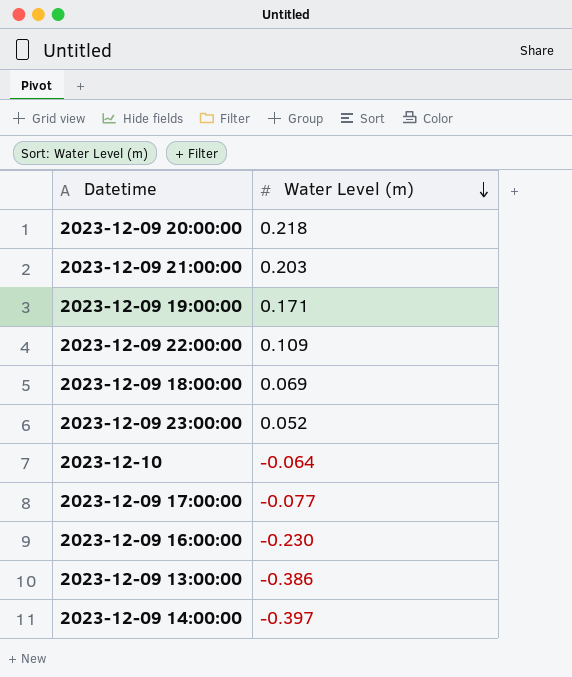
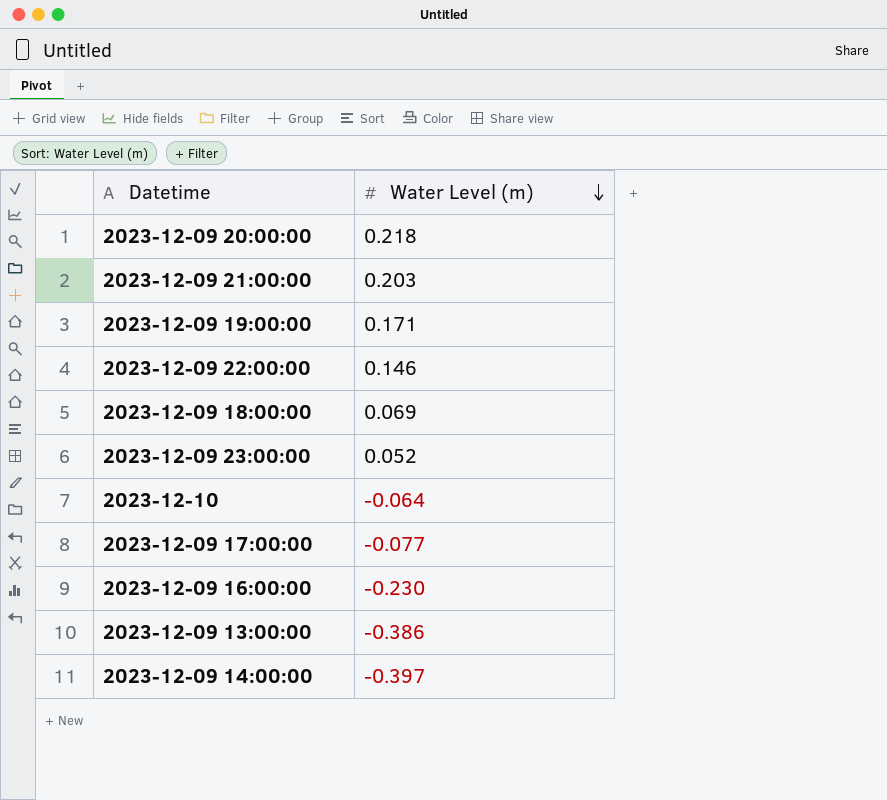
2023-12-09 22:00:00 | Water Level (m): 0.109 -> 0.146

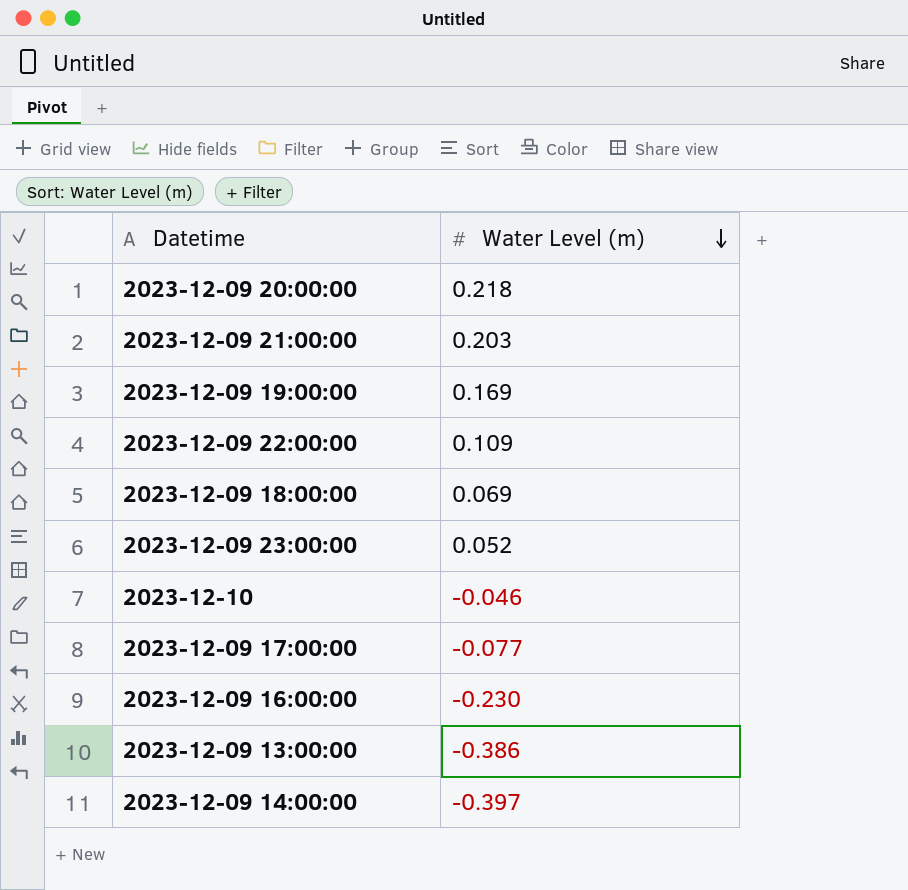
2023-12-09 19:00:00 | Water Level (m): 0.171 -> 0.169
2023-12-09 22:00:00 | Water Level (m): 0.146 -> 0.109
2023-12-10 | Water Level (m): -0.064 -> -0.046

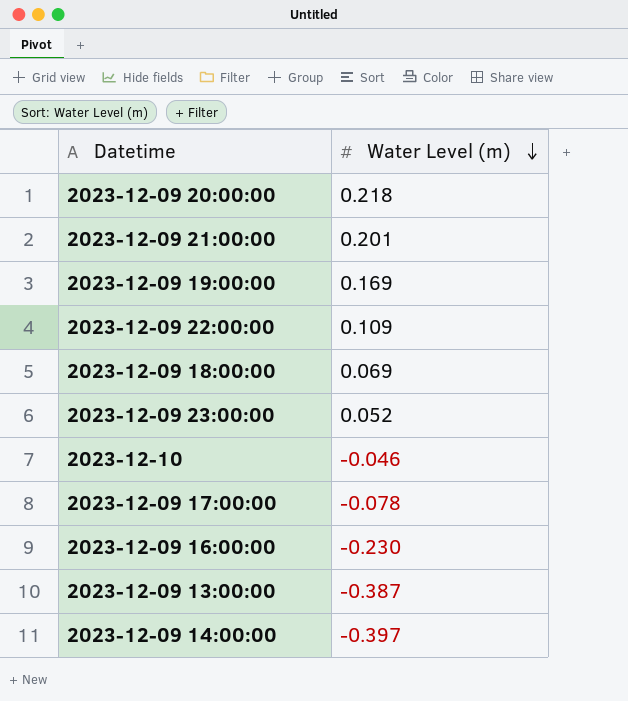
2023-12-09 21:00:00 | Water Level (m): 0.203 -> 0.201
2023-12-09 17:00:00 | Water Level (m): -0.077 -> -0.078
2023-12-09 13:00:00 | Water Level (m): -0.386 -> -0.387

